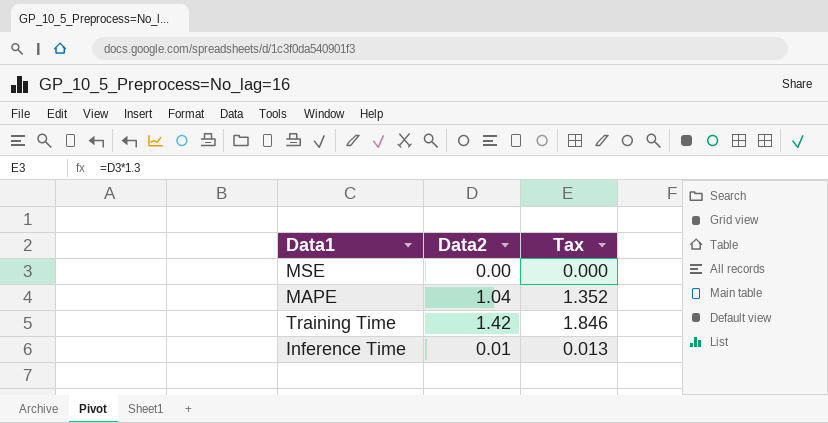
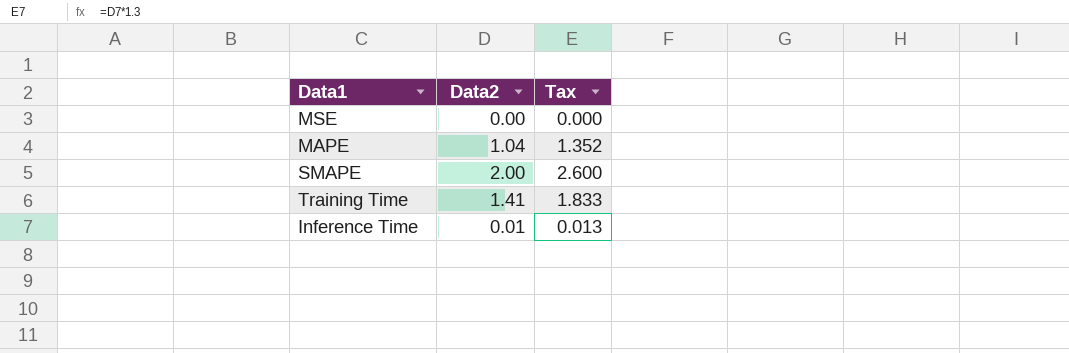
row SMAPE: none -> 2.00 | 2.600
Training Time | Data2: 1.42 -> 1.41
Training Time | Tax: 1.846 -> 1.833

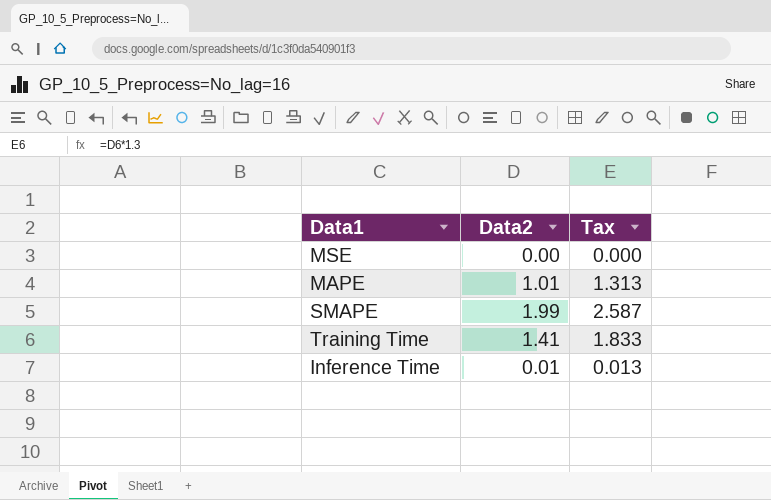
MAPE | Data2: 1.04 -> 1.01
MAPE | Tax: 1.352 -> 1.313
SMAPE | Data2: 2.00 -> 1.99
SMAPE | Tax: 2.600 -> 2.587

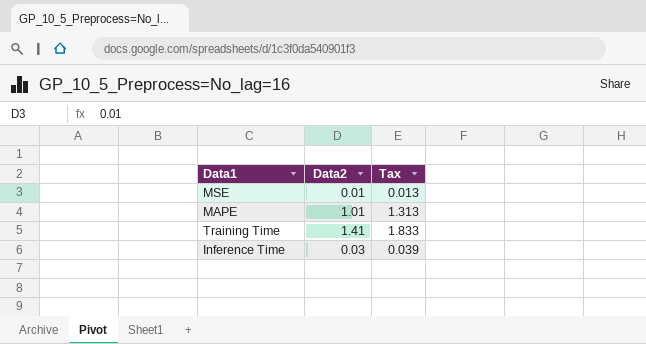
row SMAPE: 1.99 | 2.587 -> none
MSE | Data2: 0.00 -> 0.01
MSE | Tax: 0.000 -> 0.013
Inference Time | Data2: 0.01 -> 0.03
Inference Time | Tax: 0.013 -> 0.039

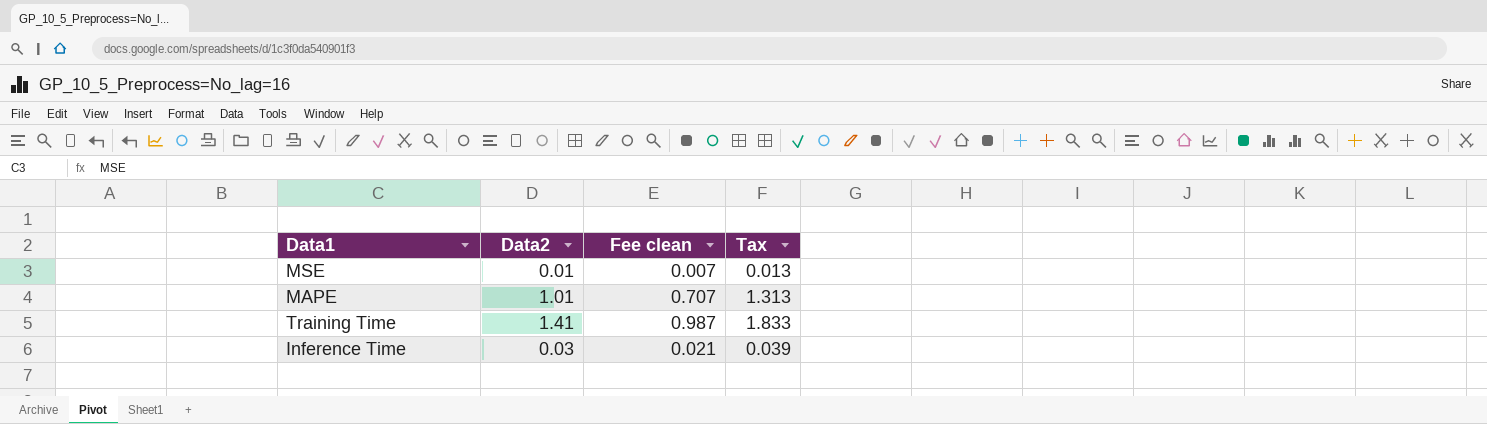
column Fee clean | formula: none -> [Data2] * 0.7

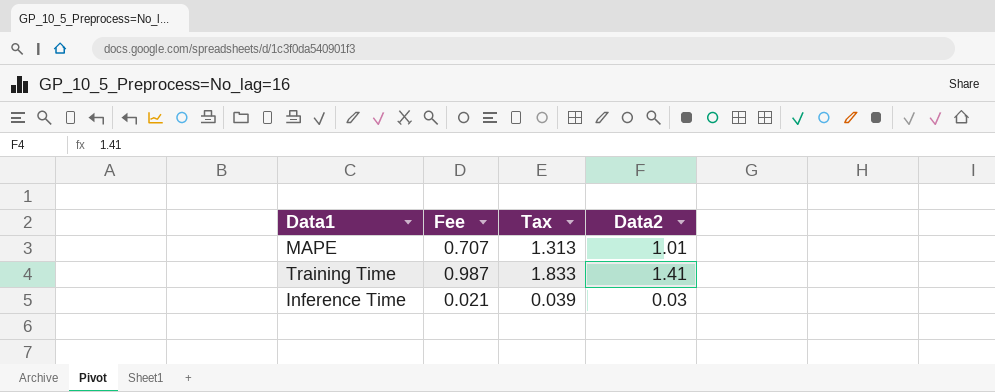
column name: Fee clean -> Fee
column Data2 | position: 2 -> 4
row MSE: 0.01 | 0.007 | 0.013 -> none

